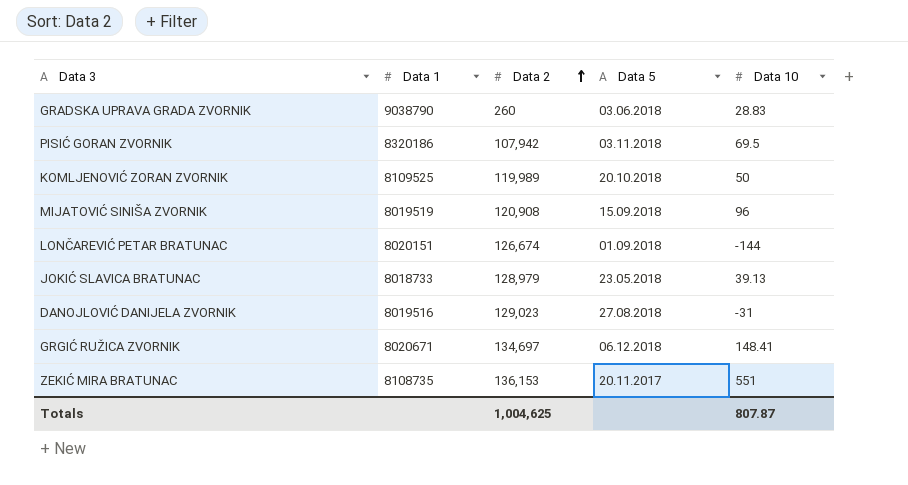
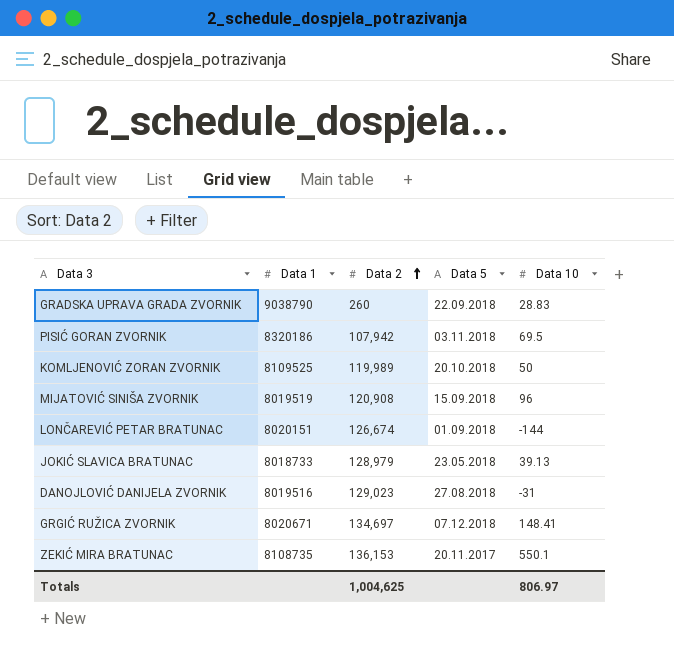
GRADSKA UPRAVA GRADA ZVORNIK | Data 5: 03.06.2018 -> 22.09.2018
GRGIĆ RUŽICA ZVORNIK | Data 5: 06.12.2018 -> 07.12.2018
ZEKIĆ MIRA BRATUNAC | Data 10: 551 -> 550.1
Totals | Data 10: 807.87 -> 806.97

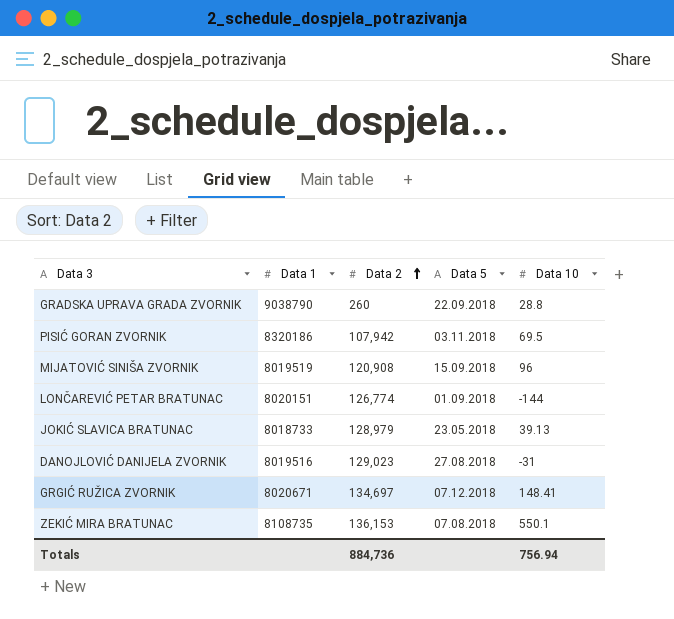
row KOMLJENOVIĆ ZORAN ZVORNIK: 8109525 | 119,989 | 20.10.2018 | 50 -> none
GRADSKA UPRAVA GRADA ZVORNIK | Data 10: 28.83 -> 28.8
LONČAREVIĆ PETAR BRATUNAC | Data 2: 126,674 -> 126,774
ZEKIĆ MIRA BRATUNAC | Data 5: 20.11.2017 -> 07.08.2018
Totals | Data 2: 1,004,625 -> 884,736
Totals | Data 10: 806.97 -> 756.94

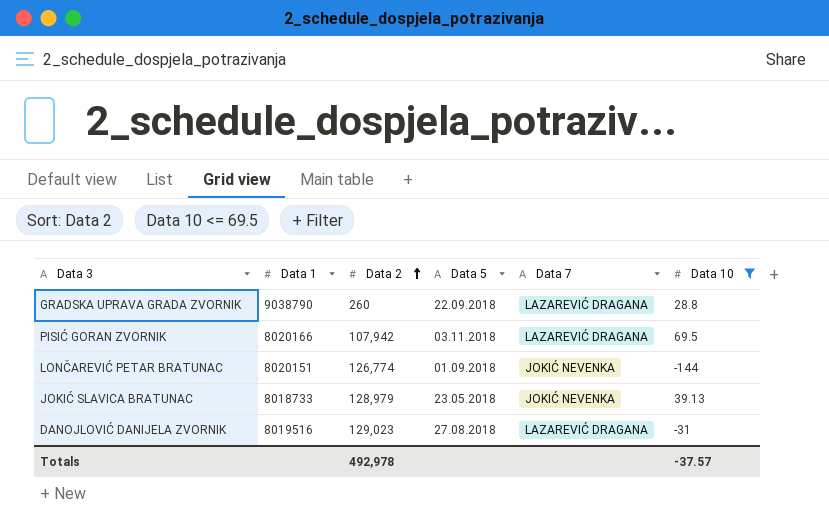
filter: none -> Data 10 <= 69.5
column Data 7 | position: none -> 5
PISIĆ GORAN ZVORNIK | Data 1: 8320186 -> 8020166
Totals | Data 2: 884,736 -> 492,978
Totals | Data 10: 756.94 -> -37.57

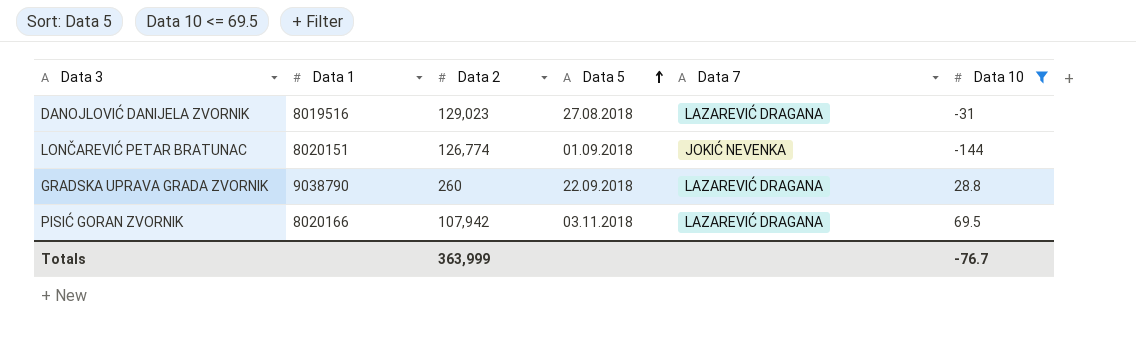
row order: Data 2 ascending -> Data 5 ascending
row JOKIĆ SLAVICA BRATUNAC: 8018733 | 128,979 | 23.05.2018 | JOKIĆ NEVENKA | 39.13 -> none
Totals | Data 2: 492,978 -> 363,999
Totals | Data 10: -37.57 -> -76.7

